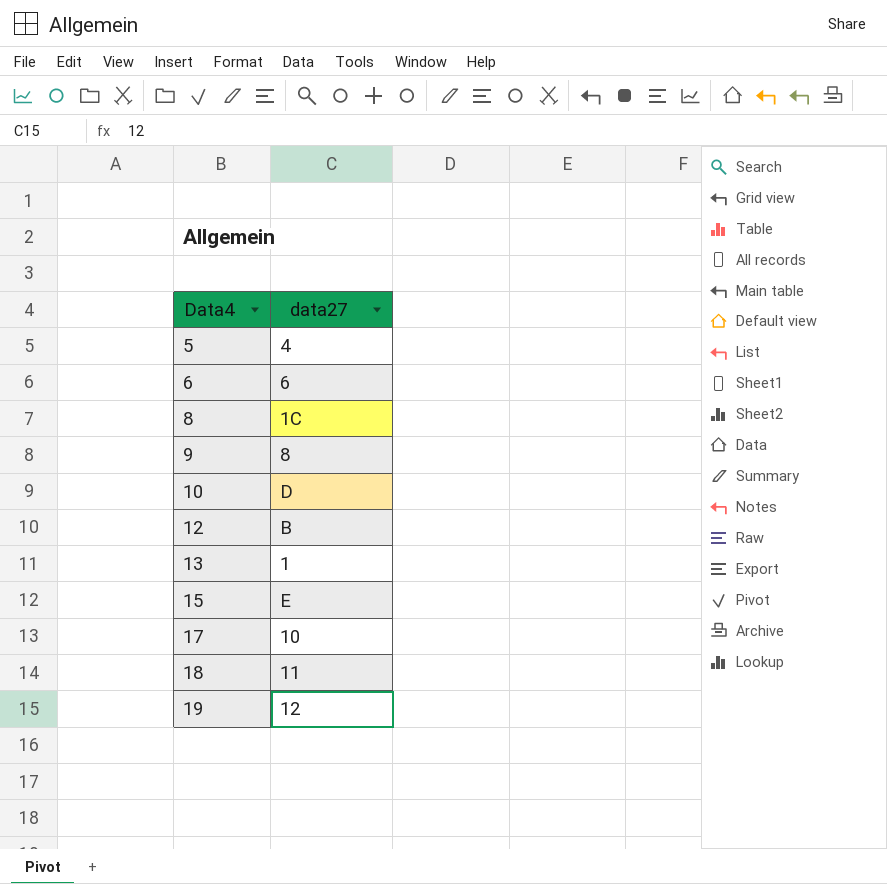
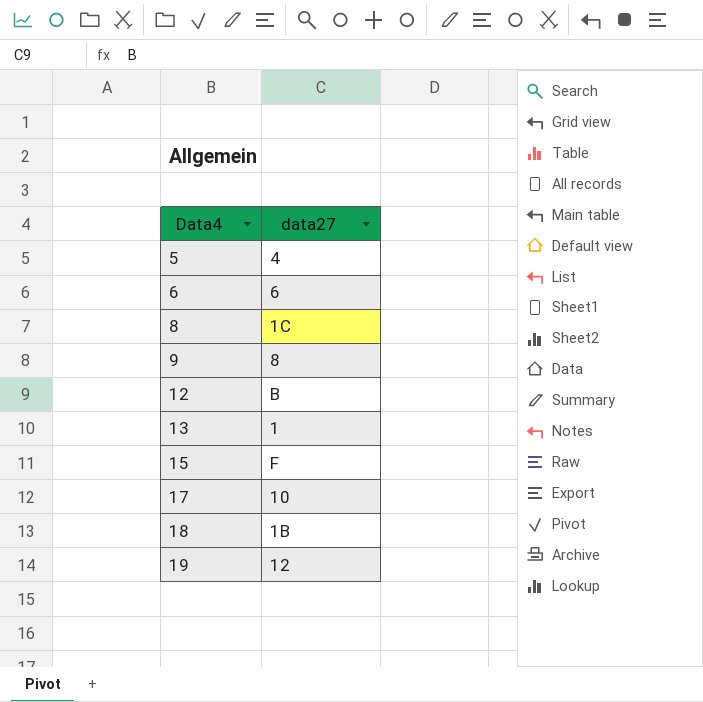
row 10: D -> none
15 | data27: E -> F
18 | data27: 11 -> 1B

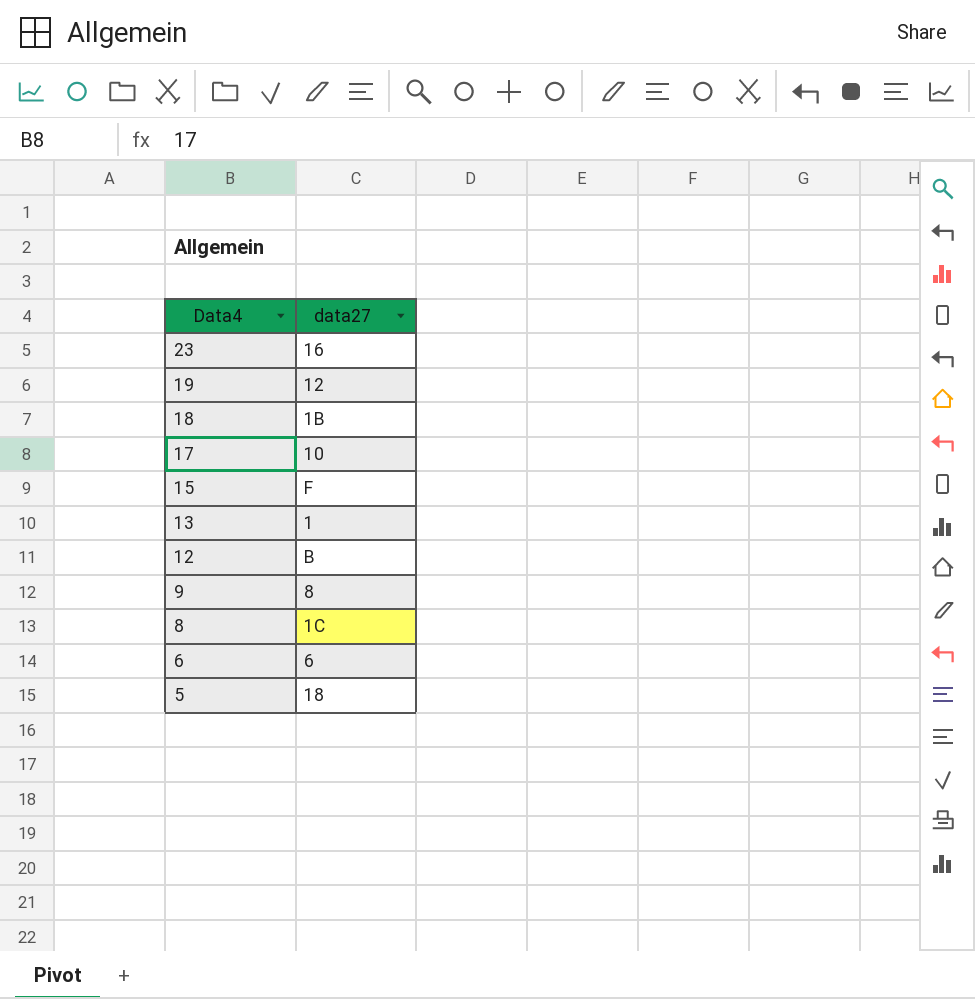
row order: Data4 ascending -> Data4 descending
row 23: none -> 16
5 | data27: 4 -> 18

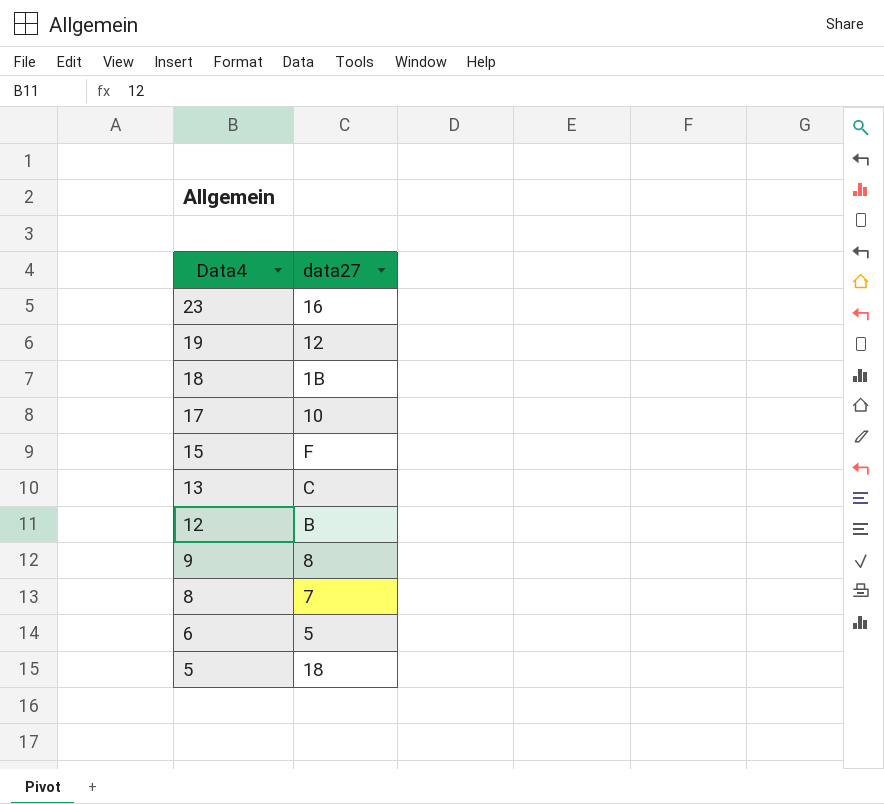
13 | data27: 1 -> C
8 | data27: 1C -> 7
6 | data27: 6 -> 5

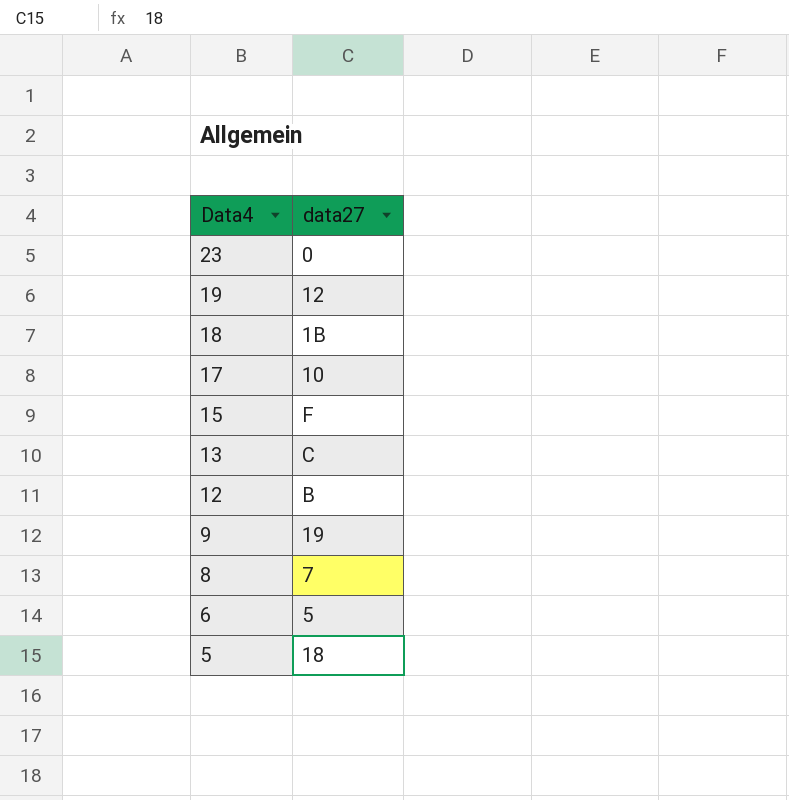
23 | data27: 16 -> 0
9 | data27: 8 -> 19

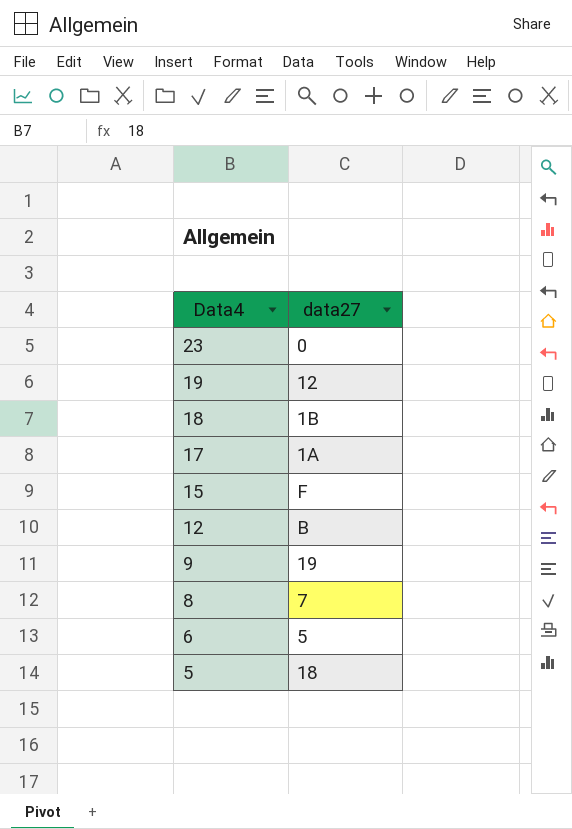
row 13: C -> none
17 | data27: 10 -> 1A

